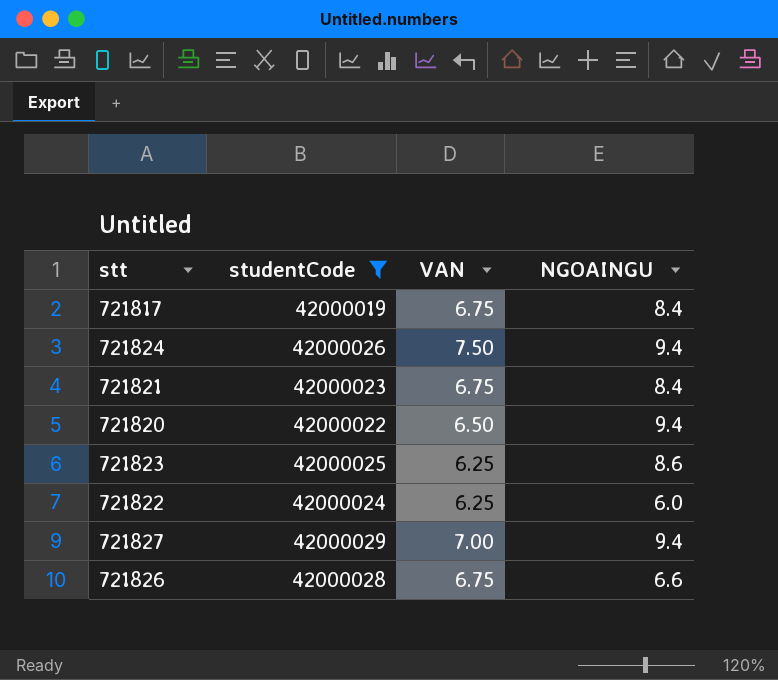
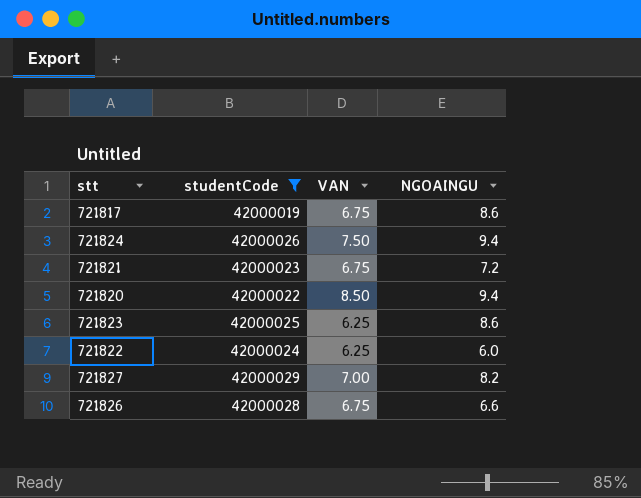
721817 | NGOAINGU: 8.4 -> 8.6
721821 | NGOAINGU: 8.4 -> 7.2
721820 | VAN: 6.50 -> 8.50
721827 | NGOAINGU: 9.4 -> 8.2

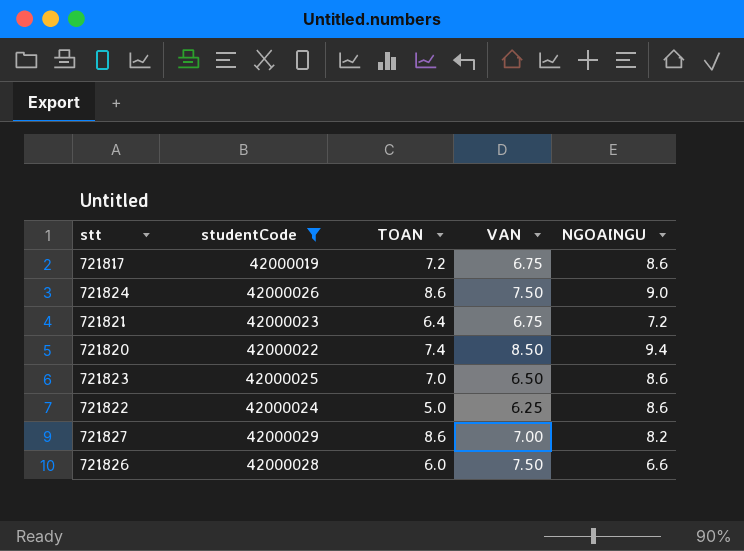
column TOAN | position: none -> 3
721824 | NGOAINGU: 9.4 -> 9.0
721823 | VAN: 6.25 -> 6.50
721822 | NGOAINGU: 6.0 -> 8.6
721826 | VAN: 6.75 -> 7.50

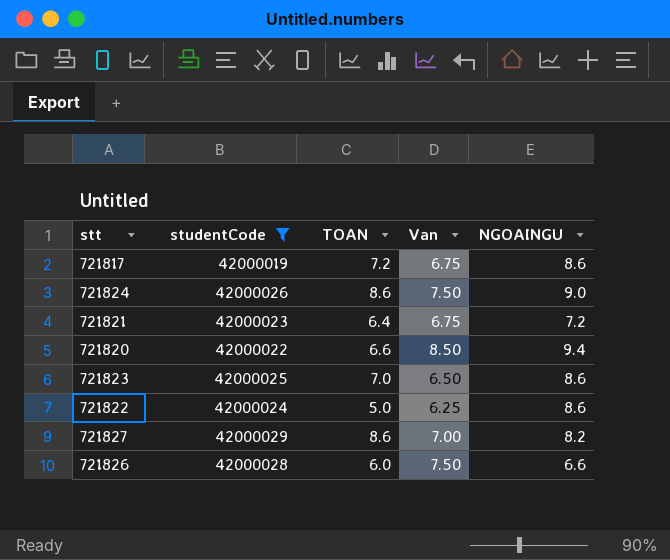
column name: VAN -> Van
721820 | TOAN: 7.4 -> 6.6

